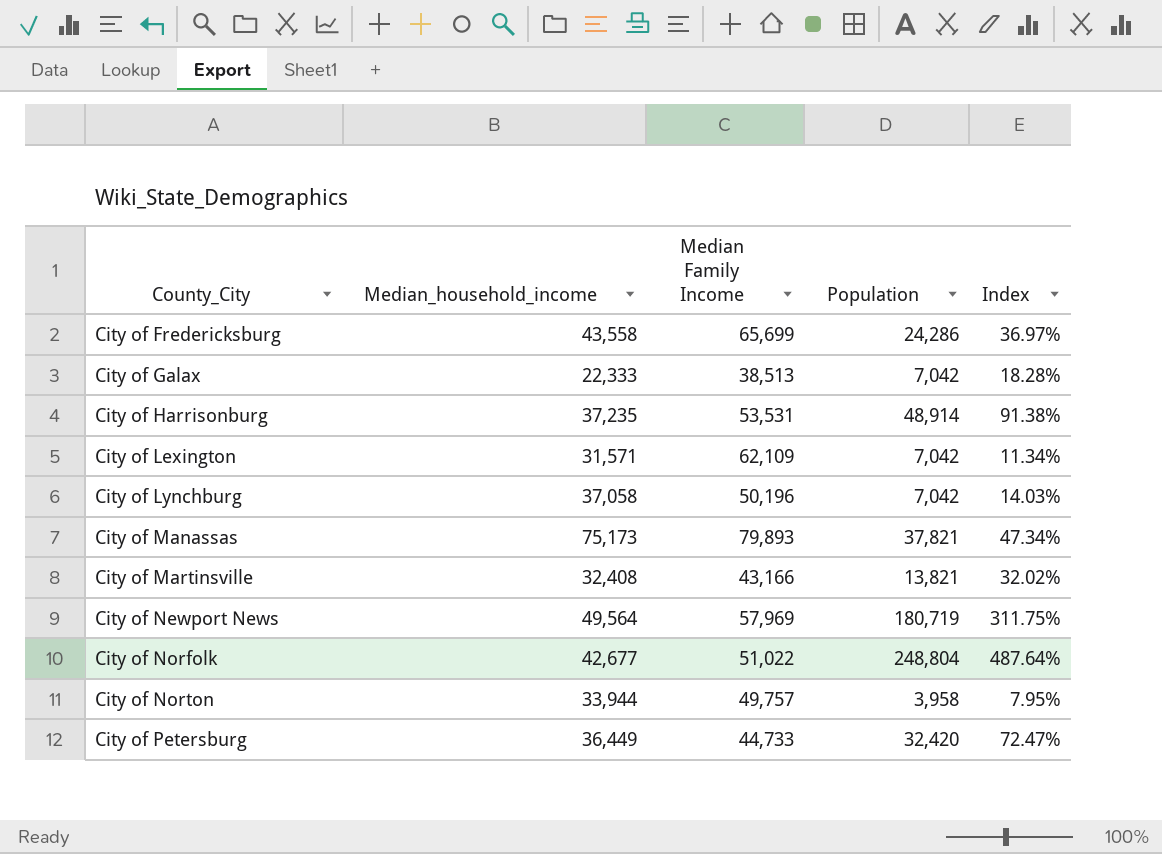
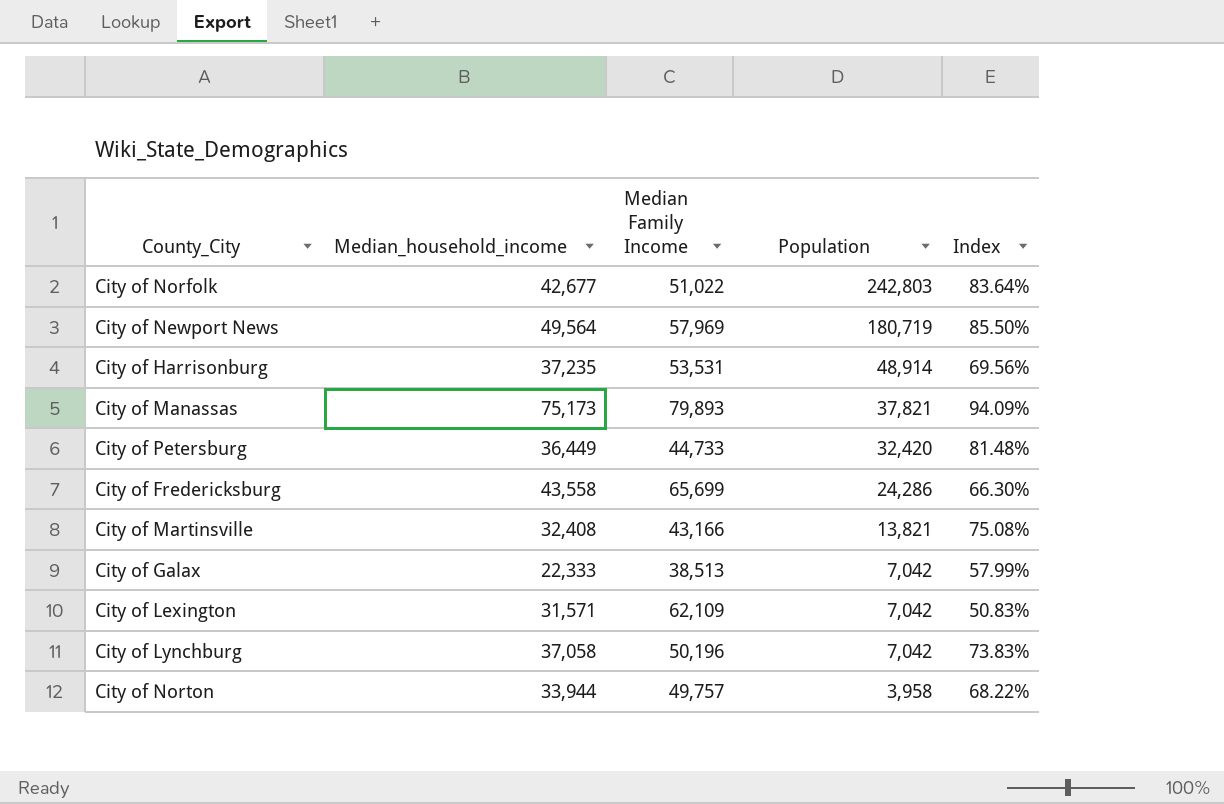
row order: County_City ascending -> Population descending
column Index | formula: [Population] / [Median Family Income] -> [Median_household_income] / [Median Family Income]
City of Norfolk | Population: 248,804 -> 242,803

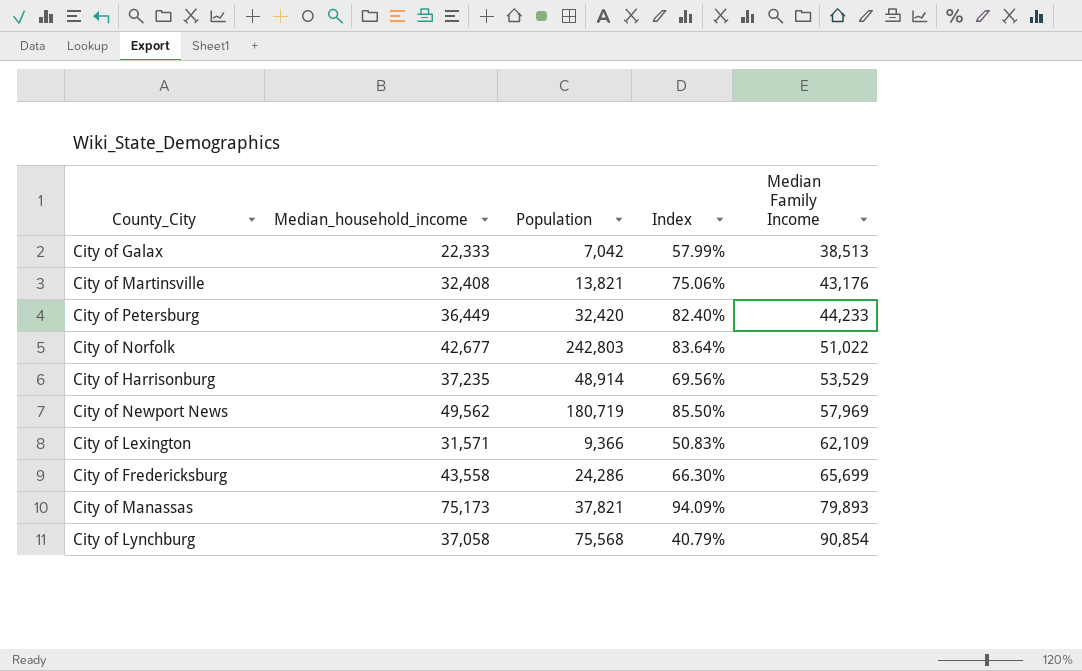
row order: Population descending -> Median Family Income ascending
column Median Family Income | position: 3 -> 5
row City of Norton: 33,944 | 49,757 | 3,958 | 68.22% -> none
City of Martinsville | Index: 75.08% -> 75.06%
City of Martinsville | Median Family Income: 43,166 -> 43,176
City of Petersburg | Index: 81.48% -> 82.40%
City of Petersburg | Median Family Income: 44,733 -> 44,233
City of Harrisonburg | Median Family Income: 53,531 -> 53,529
City of Newport News | Median_household_income: 49,564 -> 49,562
City of Lexington | Population: 7,042 -> 9,366
City of Lynchburg | Population: 7,042 -> 75,568
City of Lynchburg | Index: 73.83% -> 40.79%
City of Lynchburg | Median Family Income: 50,196 -> 90,854

